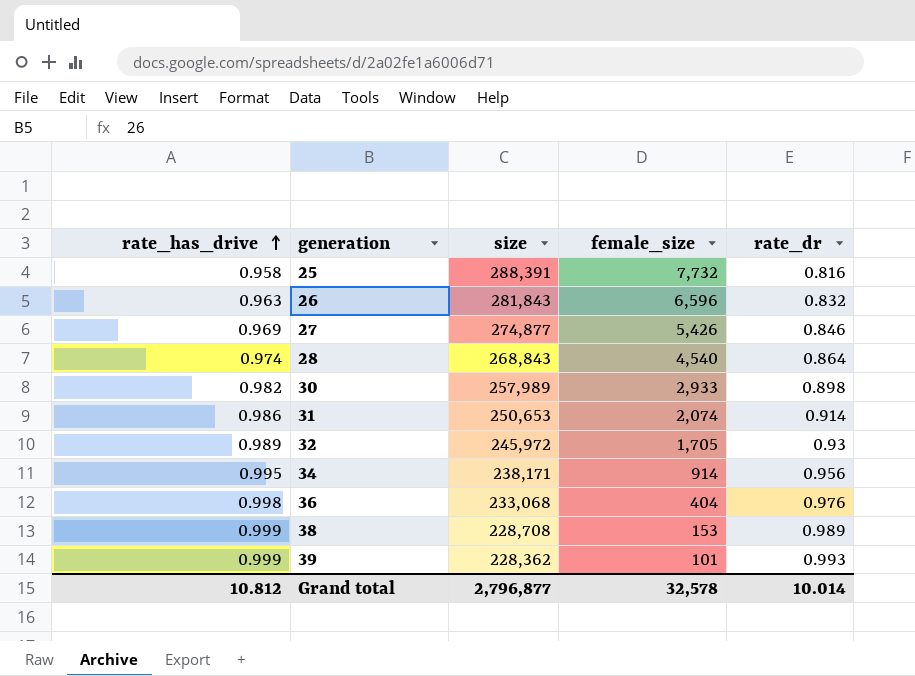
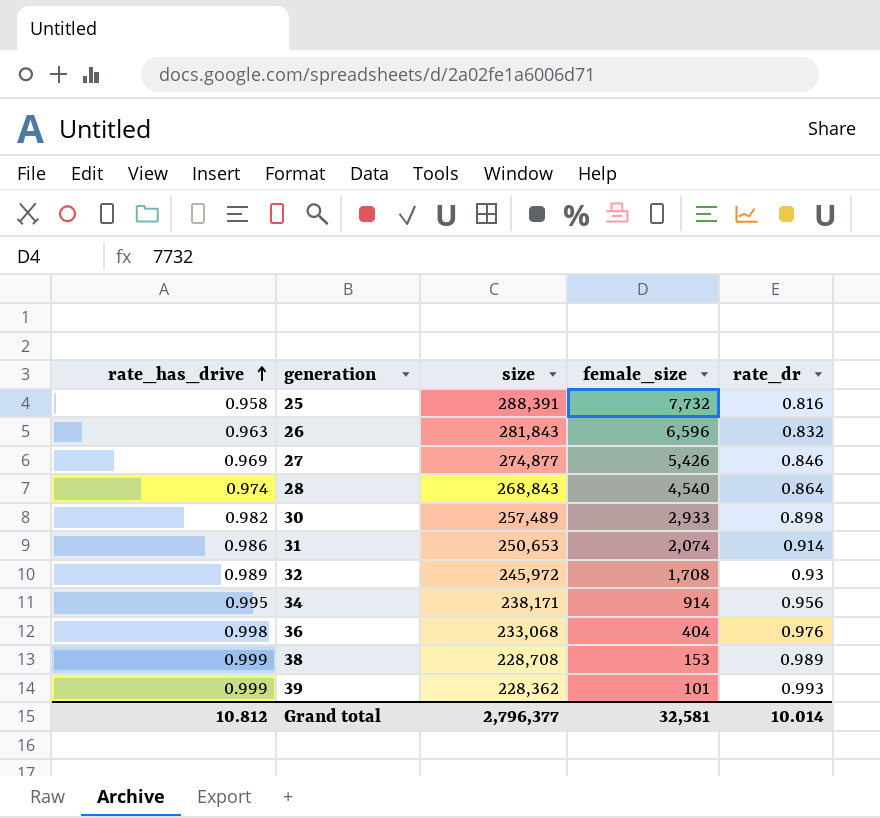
30 | size: 257,989 -> 257,489
32 | female_size: 1,705 -> 1,708
Grand total | size: 2,796,877 -> 2,796,377
Grand total | female_size: 32,578 -> 32,581

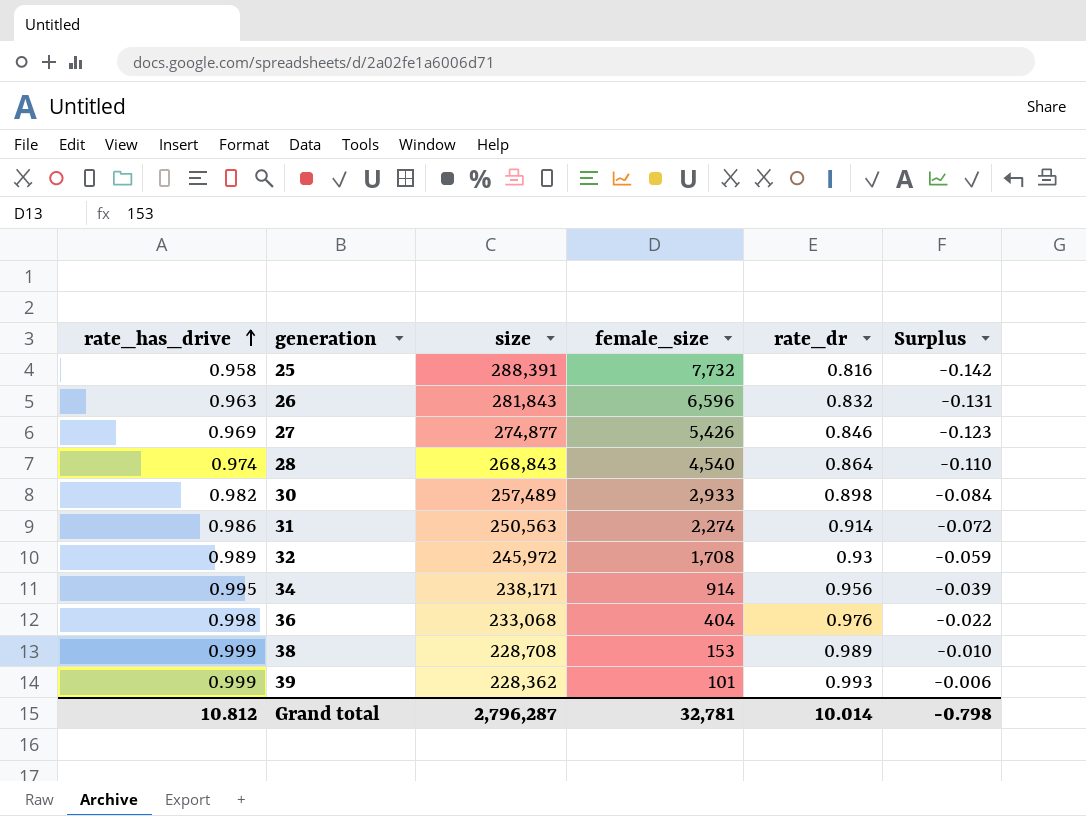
column Surplus | formula: none -> [rate_dr] - [rate_has_drive]
31 | size: 250,653 -> 250,563
31 | female_size: 2,074 -> 2,274
Grand total | size: 2,796,377 -> 2,796,287
Grand total | female_size: 32,581 -> 32,781

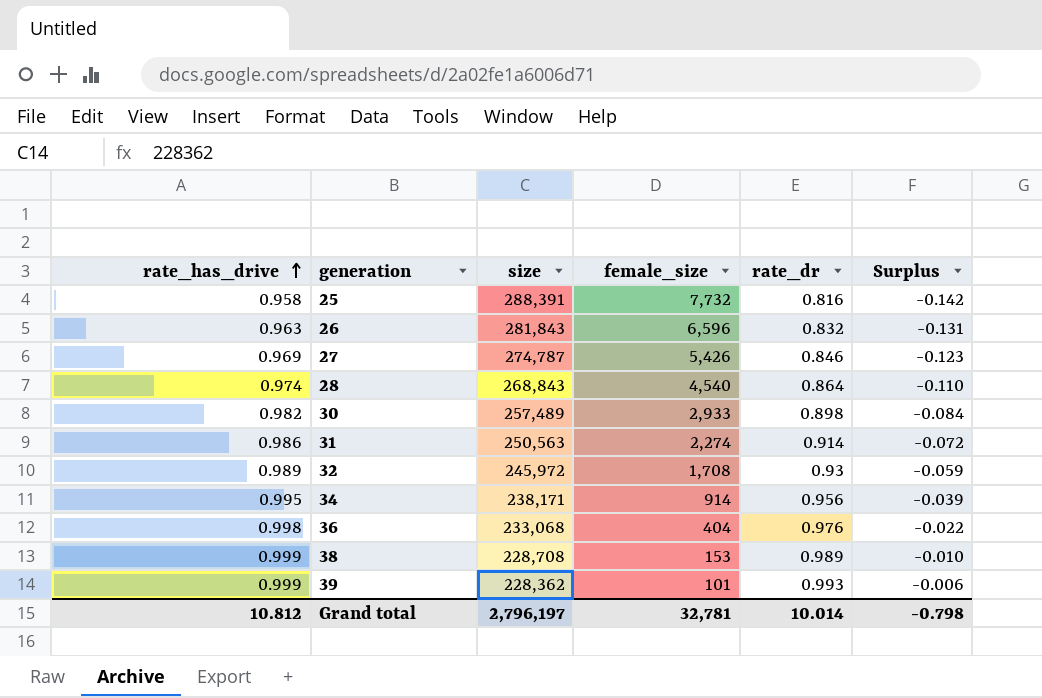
27 | size: 274,877 -> 274,787
Grand total | size: 2,796,287 -> 2,796,197

